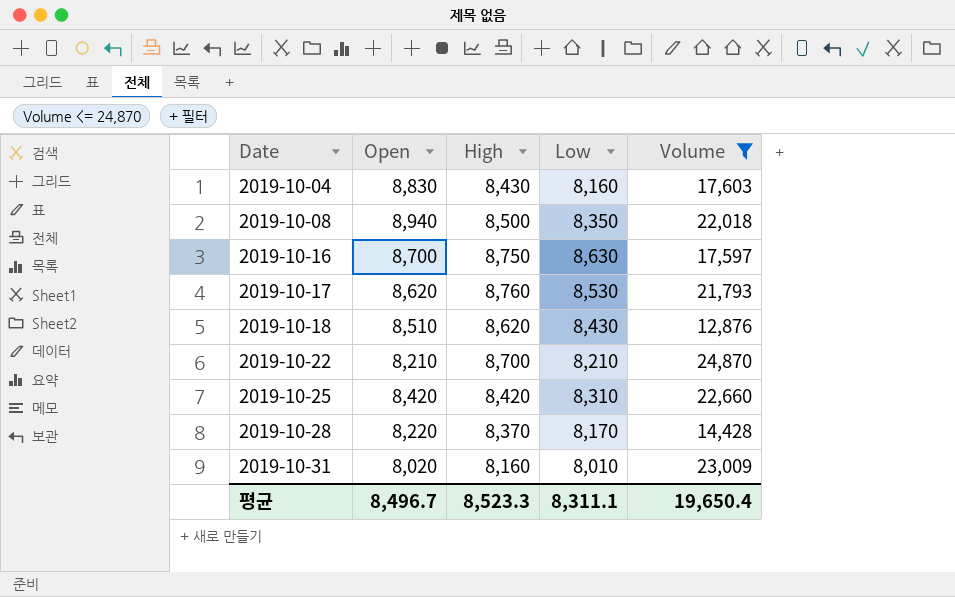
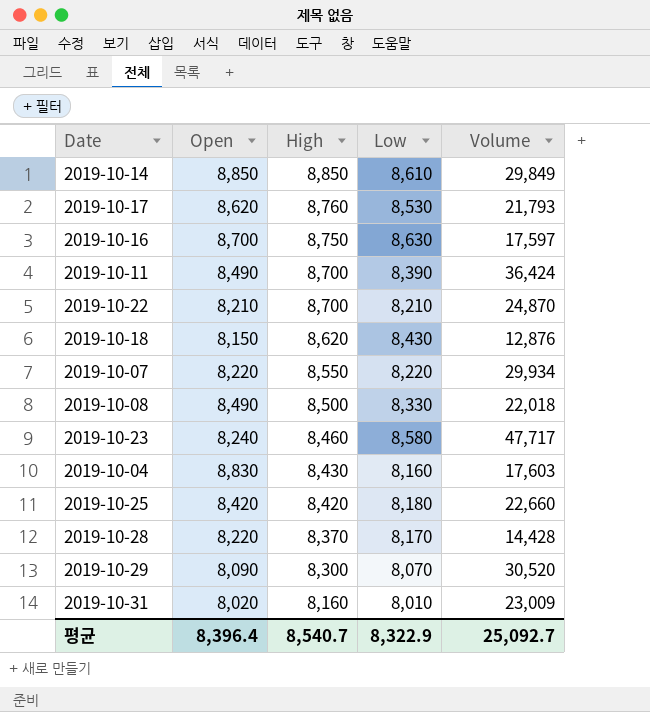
filter: Volume <= 24,870 -> none
row order: Date ascending -> High descending
2019-10-18 | Open: 8,510 -> 8,150
2019-10-08 | Open: 8,940 -> 8,490
2019-10-08 | Low: 8,350 -> 8,330
2019-10-25 | Low: 8,310 -> 8,180
평균 | Open: 8,496.7 -> 8,396.4
평균 | High: 8,523.3 -> 8,540.7
평균 | Low: 8,311.1 -> 8,322.9
평균 | Volume: 19,650.4 -> 25,092.7

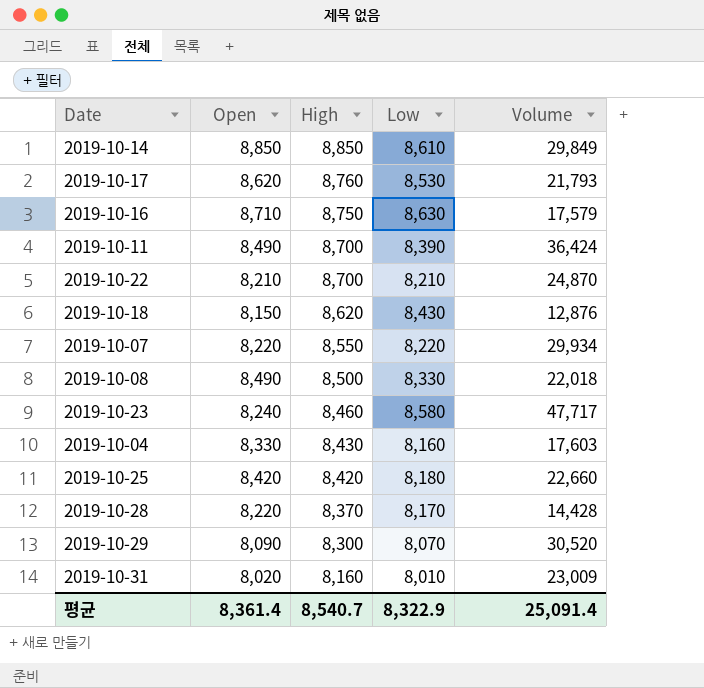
2019-10-16 | Open: 8,700 -> 8,710
2019-10-16 | Volume: 17,597 -> 17,579
2019-10-04 | Open: 8,830 -> 8,330
평균 | Open: 8,396.4 -> 8,361.4
평균 | Volume: 25,092.7 -> 25,091.4

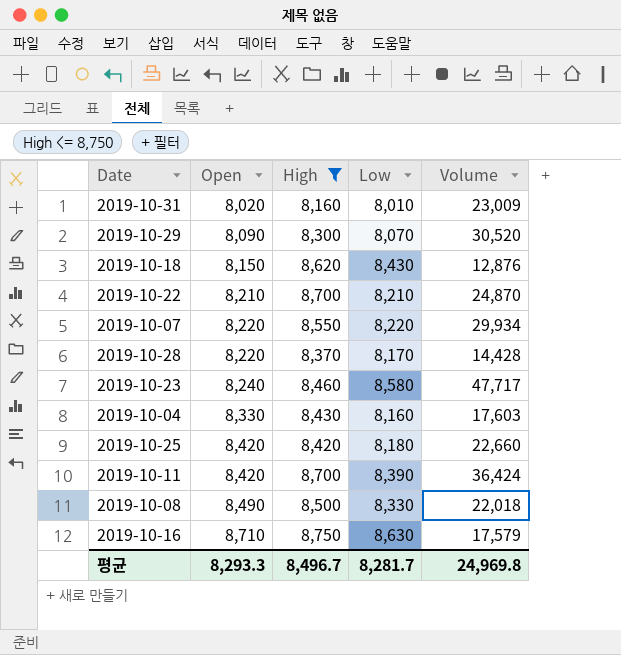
filter: none -> High <= 8,750
row order: High descending -> Open ascending
2019-10-11 | Open: 8,490 -> 8,420
평균 | Open: 8,361.4 -> 8,293.3
평균 | High: 8,540.7 -> 8,496.7
평균 | Low: 8,322.9 -> 8,281.7
평균 | Volume: 25,091.4 -> 24,969.8

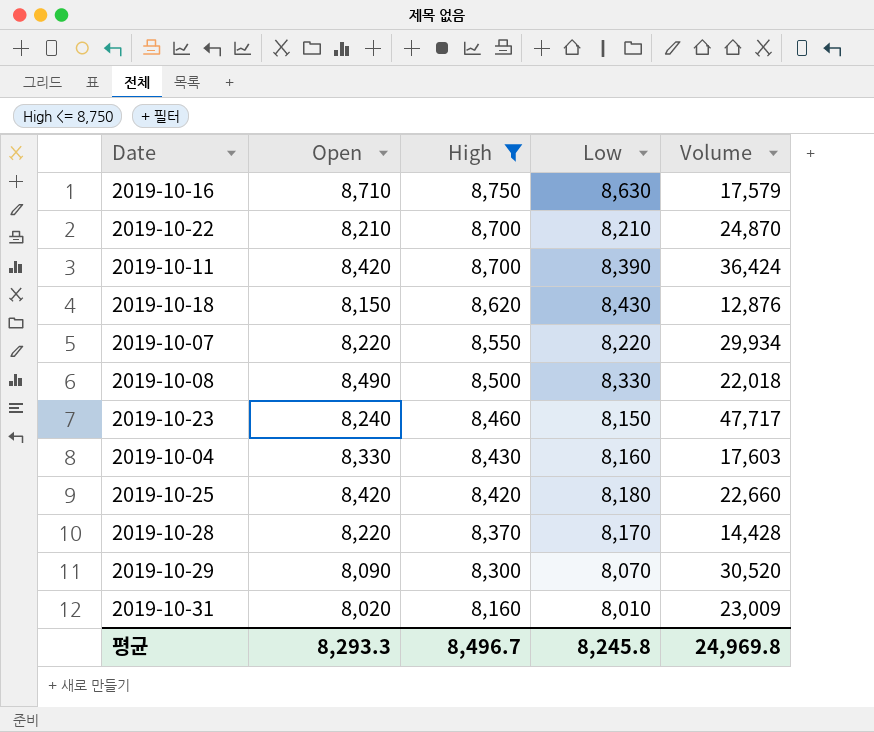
row order: Open ascending -> High descending
2019-10-23 | Low: 8,580 -> 8,150
평균 | Low: 8,281.7 -> 8,245.8

